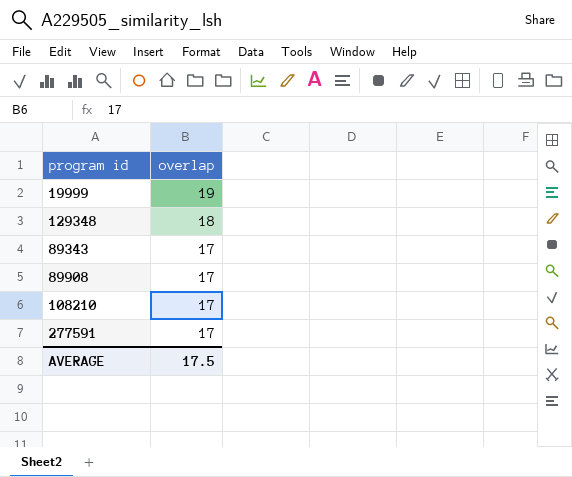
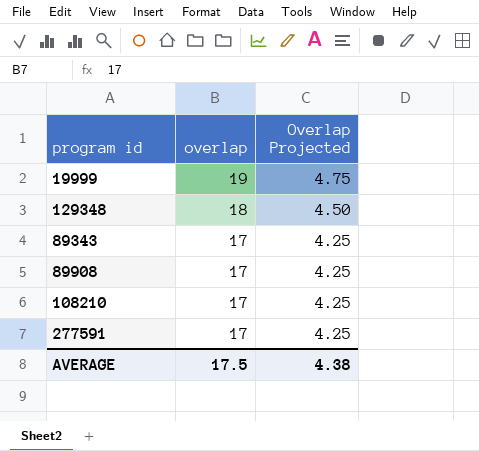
column Overlap Projected | formula: none -> [overlap] * 0.25

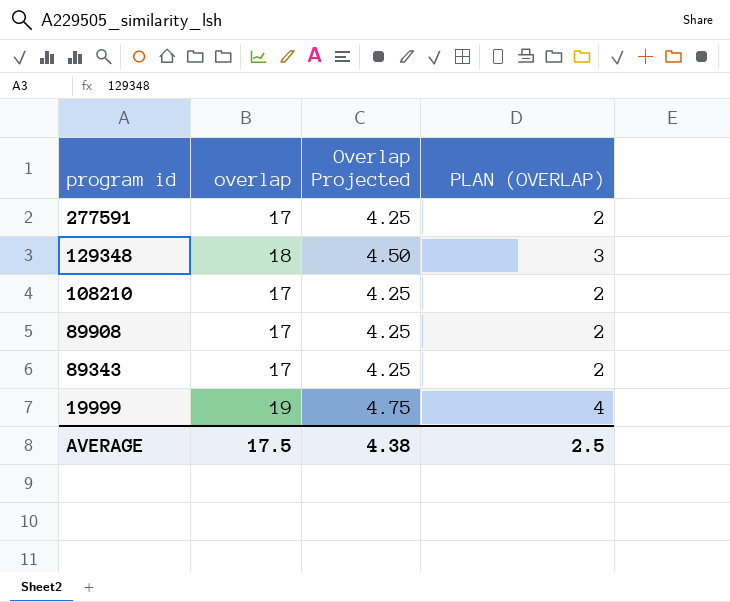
row order: overlap descending -> program id descending
column PLAN (OVERLAP) | formula: none -> [overlap] - 15

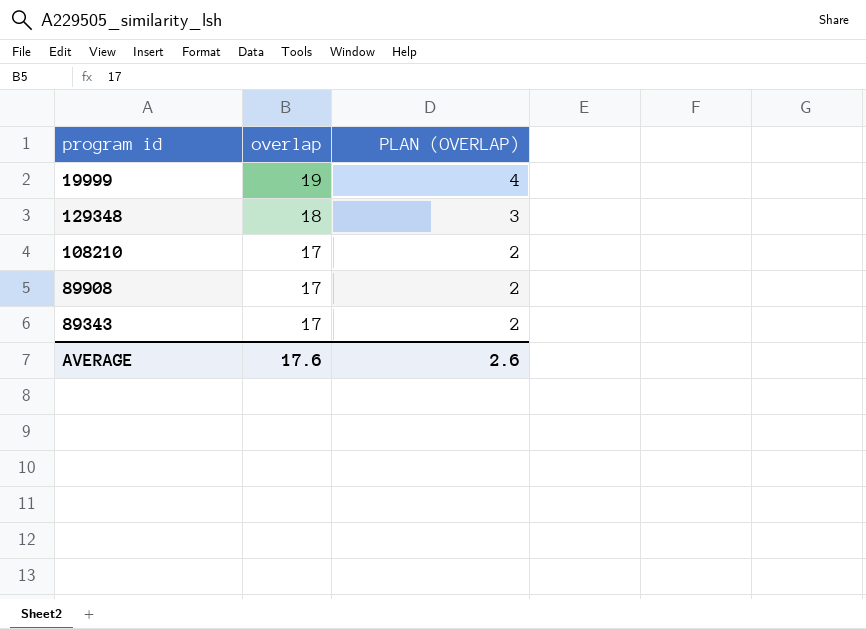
row order: program id descending -> overlap descending
column Overlap Projected | formula: [overlap] * 0.25 -> none
row 277591: 17 | 4.25 | 2 -> none
AVERAGE | overlap: 17.5 -> 17.6
AVERAGE | PLAN (OVERLAP): 2.5 -> 2.6

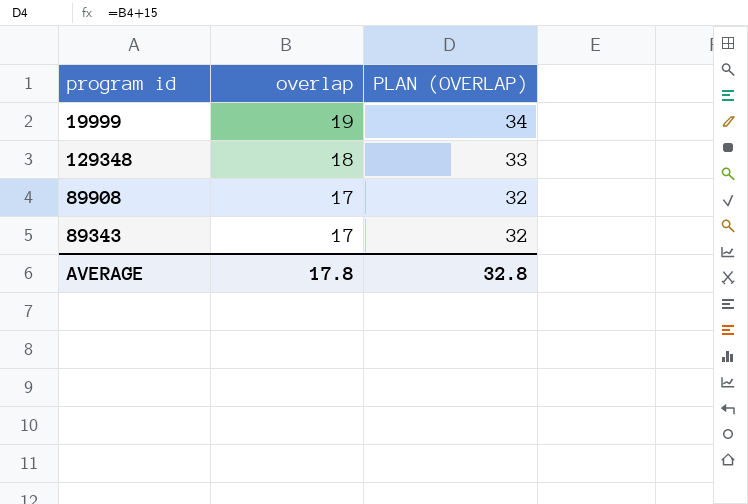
column PLAN (OVERLAP) | formula: [overlap] - 15 -> [overlap] + 15
row 108210: 17 | 2 -> none
AVERAGE | overlap: 17.6 -> 17.8
AVERAGE | PLAN (OVERLAP): 2.6 -> 32.8

